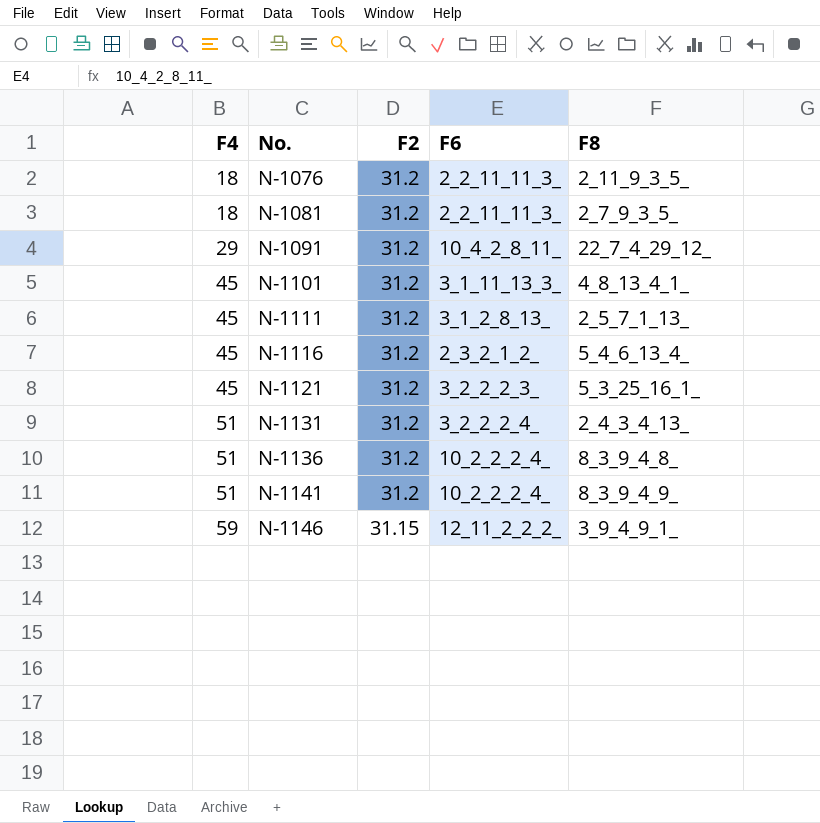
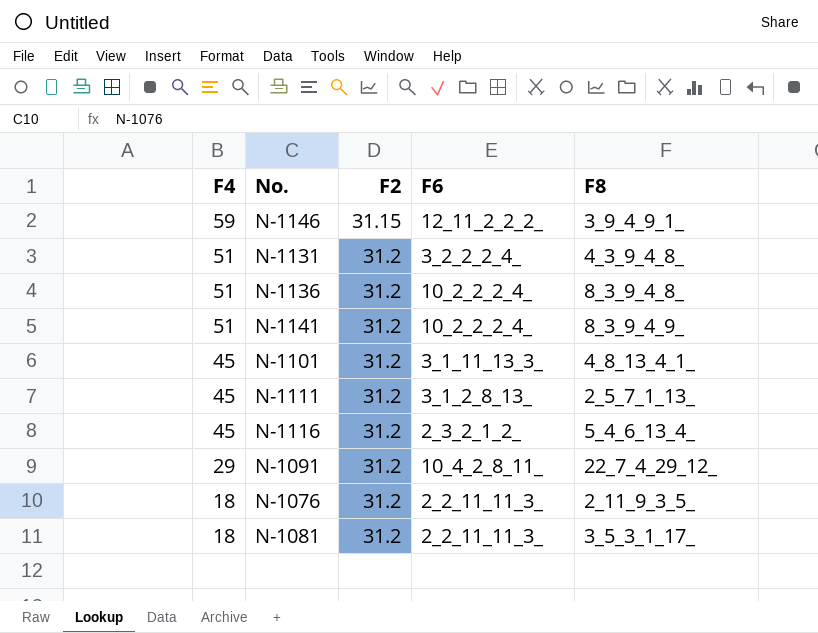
row order: F4 ascending -> F4 descending
row N-1121: 45 | 31.2 | 3_2_2_2_3_ | 5_3_25_16_1_ -> none
N-1131 | F8: 2_4_3_4_13_ -> 4_3_9_4_8_
N-1081 | F8: 2_7_9_3_5_ -> 3_5_3_1_17_

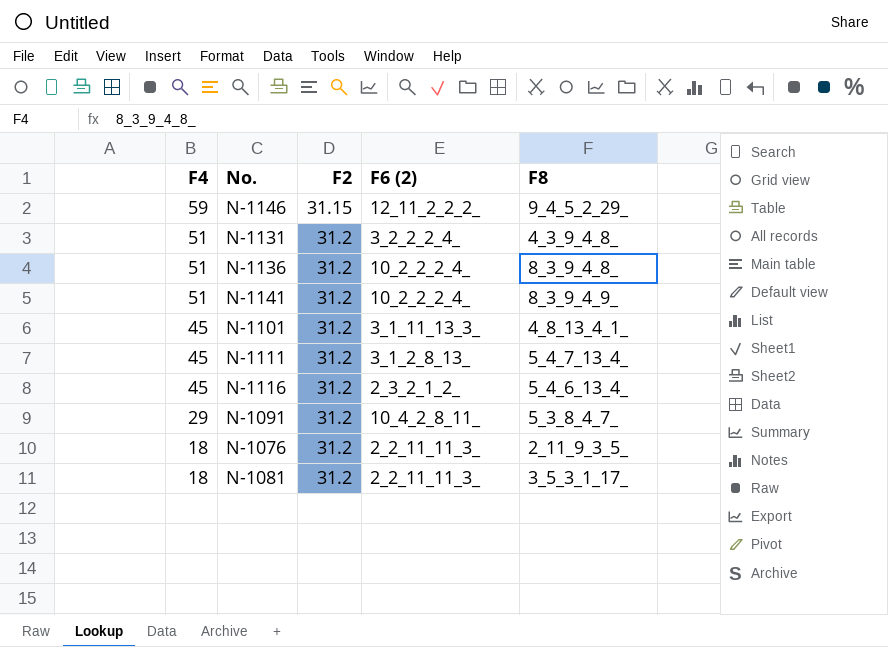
column name: F6 -> F6 (2)
N-1146 | F8: 3_9_4_9_1_ -> 9_4_5_2_29_
N-1111 | F8: 2_5_7_1_13_ -> 5_4_7_13_4_
N-1091 | F8: 22_7_4_29_12_ -> 5_3_8_4_7_

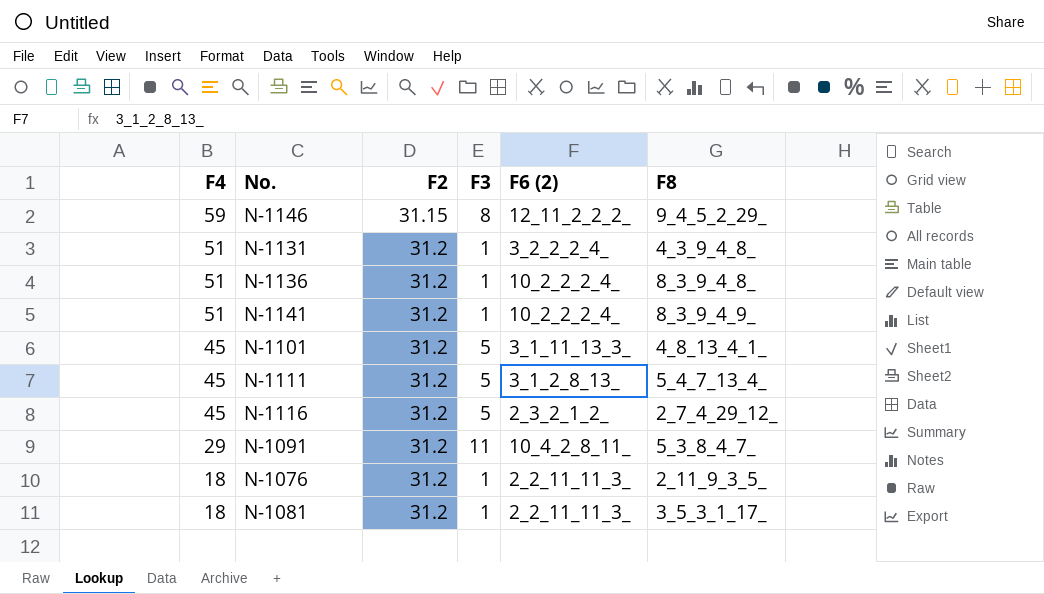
column F3 | position: none -> 4
N-1116 | F8: 5_4_6_13_4_ -> 2_7_4_29_12_

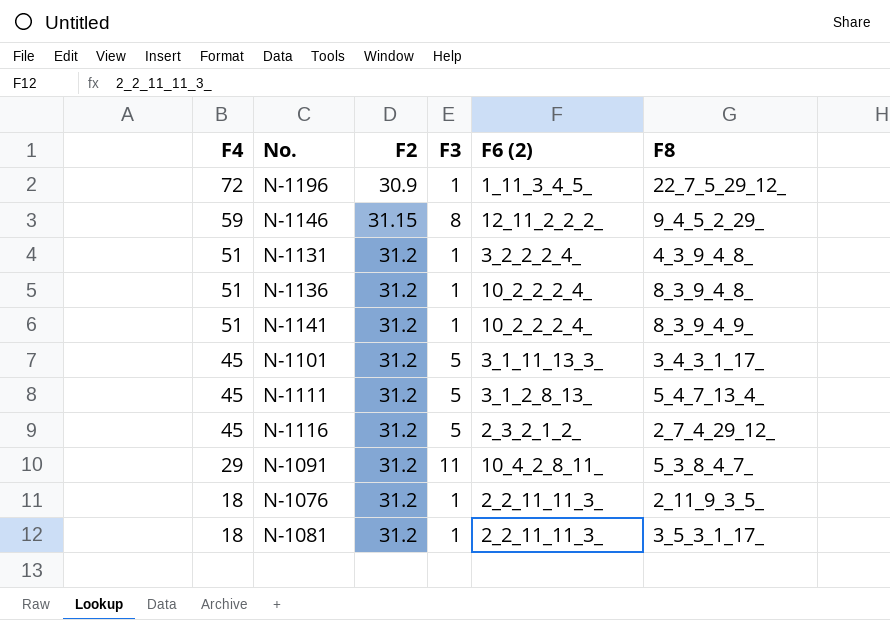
row N-1196: none -> 72 | 30.9 | 1 | 1_11_3_4_5_ | 22_7_5_29_12_
N-1101 | F8: 4_8_13_4_1_ -> 3_4_3_1_17_

